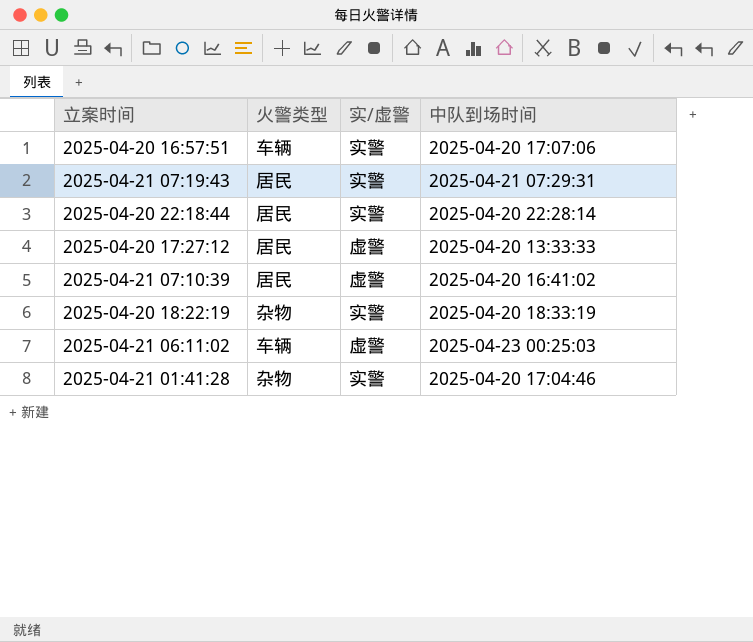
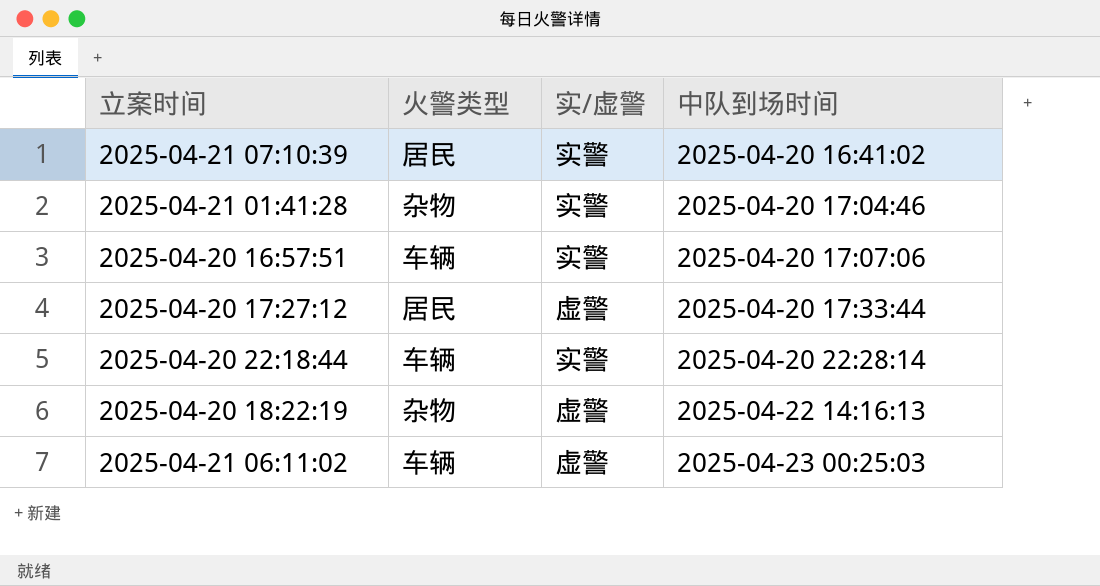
row order: none -> 中队到场时间 ascending
row 2025-04-21 07:19:43: 居民 | 实警 | 2025-04-21 07:29:31 -> none
2025-04-21 07:10:39 | 实/虚警: 虚警 -> 实警
2025-04-20 17:27:12 | 中队到场时间: 2025-04-20 13:33:33 -> 2025-04-20 17:33:44
2025-04-20 22:18:44 | 火警类型: 居民 -> 车辆
2025-04-20 18:22:19 | 实/虚警: 实警 -> 虚警
2025-04-20 18:22:19 | 中队到场时间: 2025-04-20 18:33:19 -> 2025-04-22 14:16:13

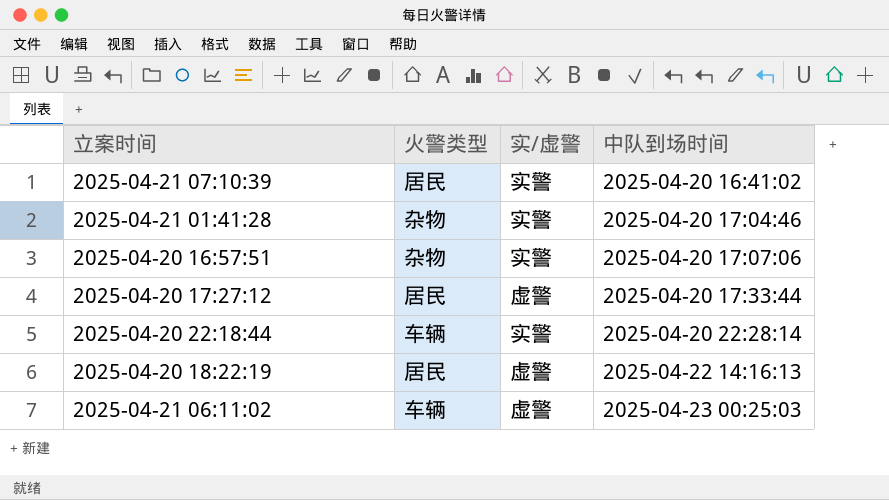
2025-04-20 16:57:51 | 火警类型: 车辆 -> 杂物
2025-04-20 18:22:19 | 火警类型: 杂物 -> 居民

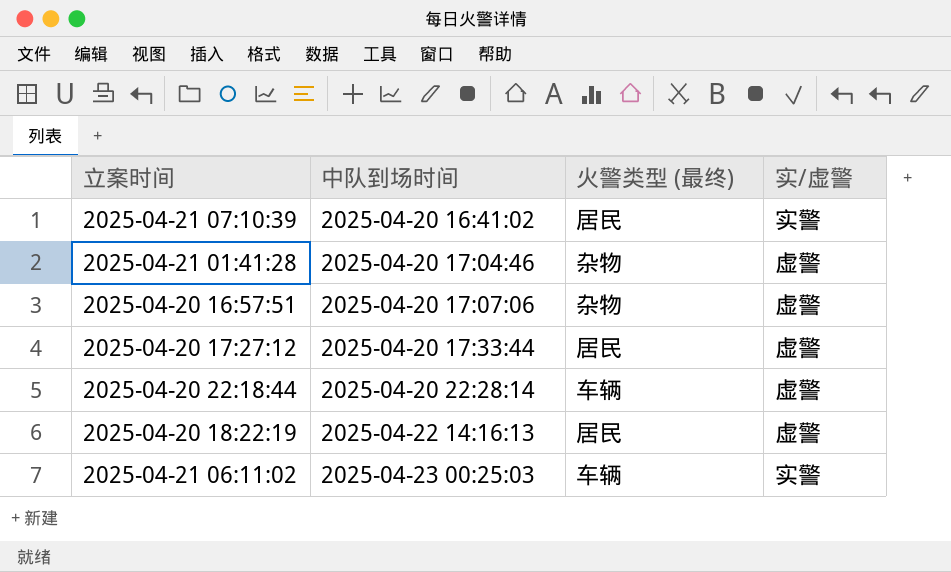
column 中队到场时间 | position: 4 -> 2
column name: 火警类型 -> 火警类型 (最终)
2025-04-21 01:41:28 | 实/虚警: 实警 -> 虚警
2025-04-20 16:57:51 | 实/虚警: 实警 -> 虚警
2025-04-20 22:18:44 | 实/虚警: 实警 -> 虚警
2025-04-21 06:11:02 | 实/虚警: 虚警 -> 实警

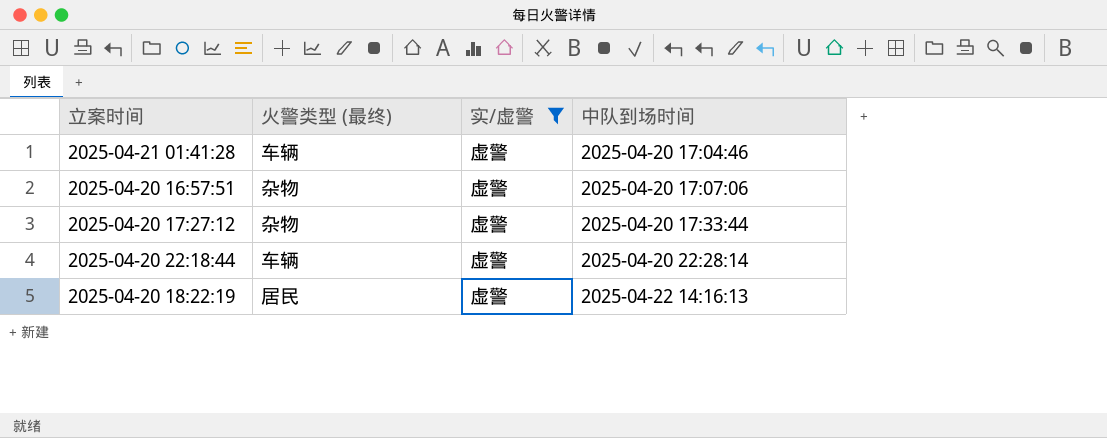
filter: none -> 实/虚警 = 虚警
column 中队到场时间 | position: 2 -> 4
2025-04-21 01:41:28 | 火警类型 (最终): 杂物 -> 车辆
2025-04-20 17:27:12 | 火警类型 (最终): 居民 -> 杂物

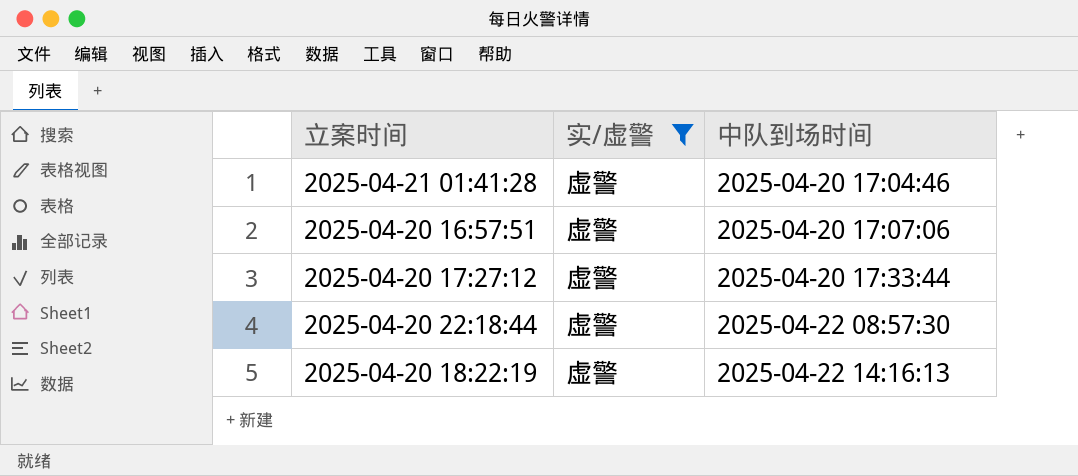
column 火警类型 (最终) | position: 2 -> none
2025-04-20 22:18:44 | 中队到场时间: 2025-04-20 22:28:14 -> 2025-04-22 08:57:30

